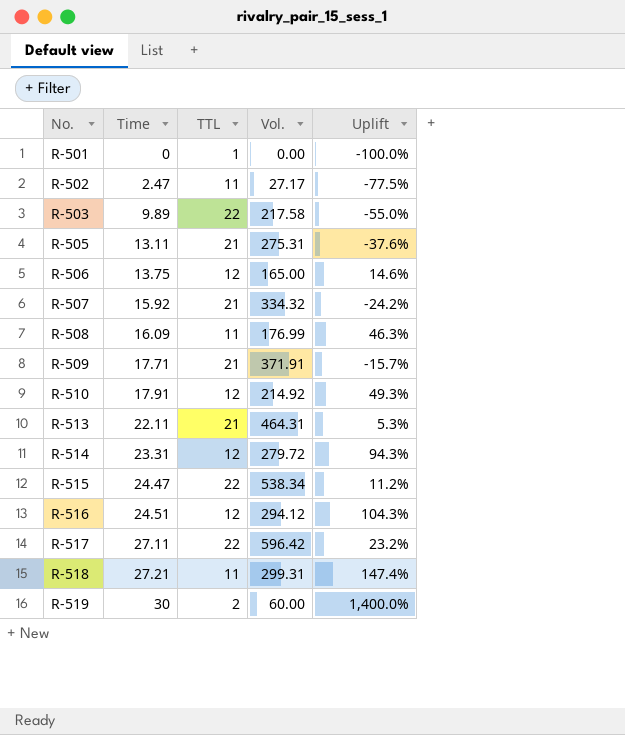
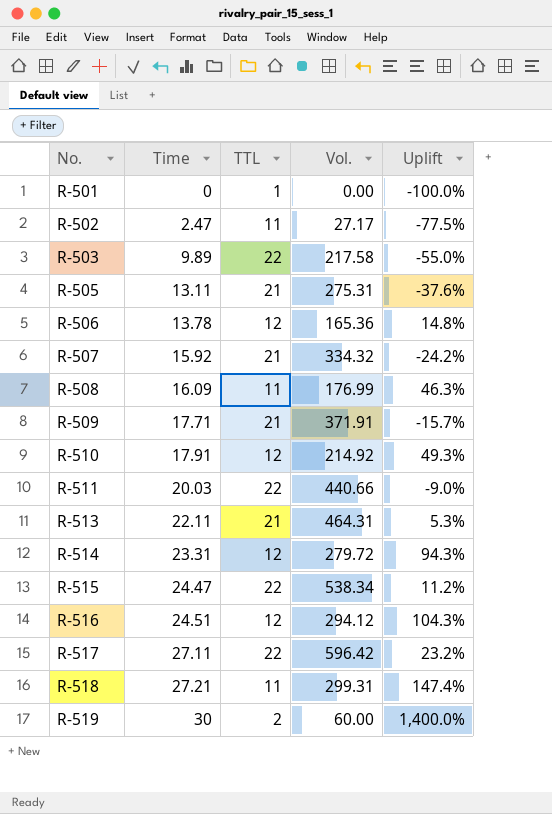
R-506 | Time: 13.75 -> 13.78
R-506 | Vol.: 165.00 -> 165.36
R-506 | Uplift: 14.6% -> 14.8%
row R-511: none -> 20.03 | 22 | 440.66 | -9.0%

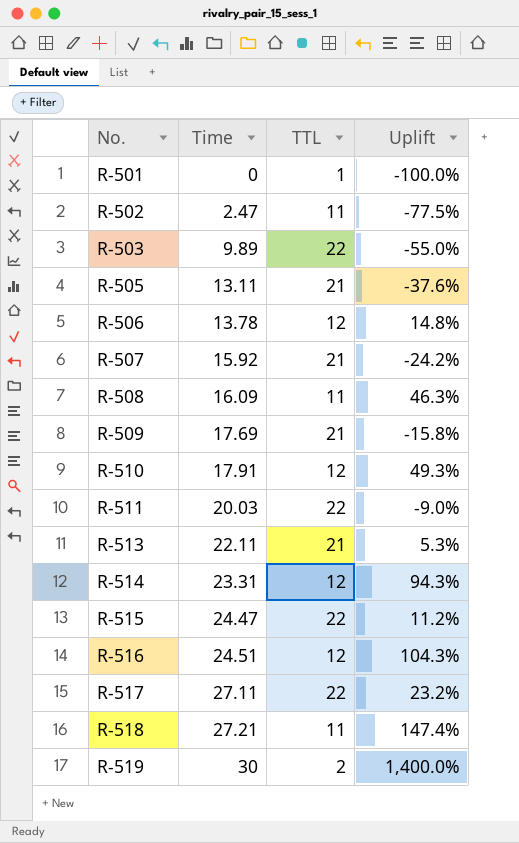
column Vol. | formula: [Time] * [TTL] -> none
R-509 | Time: 17.71 -> 17.69
R-509 | Uplift: -15.7% -> -15.8%

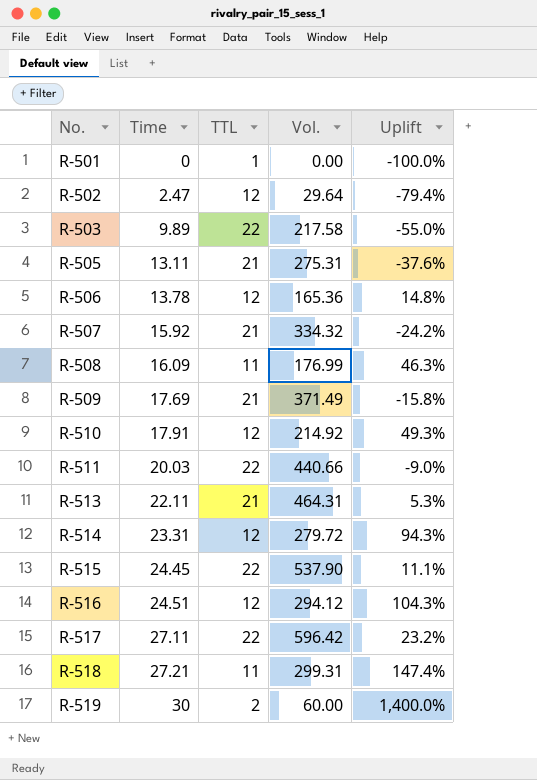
column Vol. | formula: none -> [Time] * [TTL]
R-502 | TTL: 11 -> 12
R-502 | Uplift: -77.5% -> -79.4%
R-515 | Time: 24.47 -> 24.45
R-515 | Uplift: 11.2% -> 11.1%

